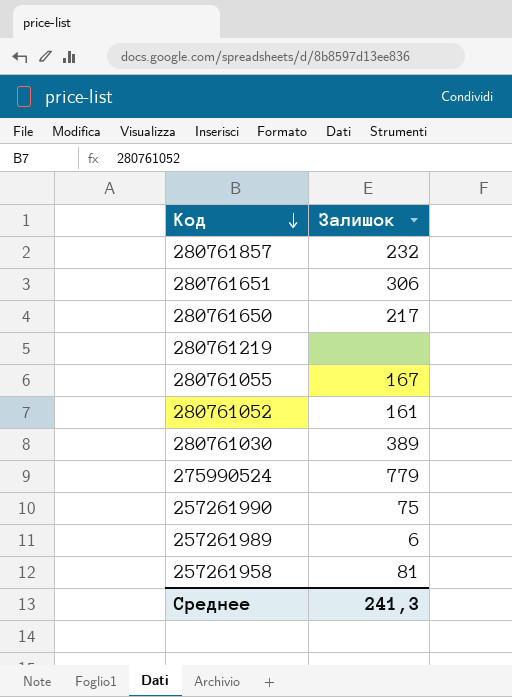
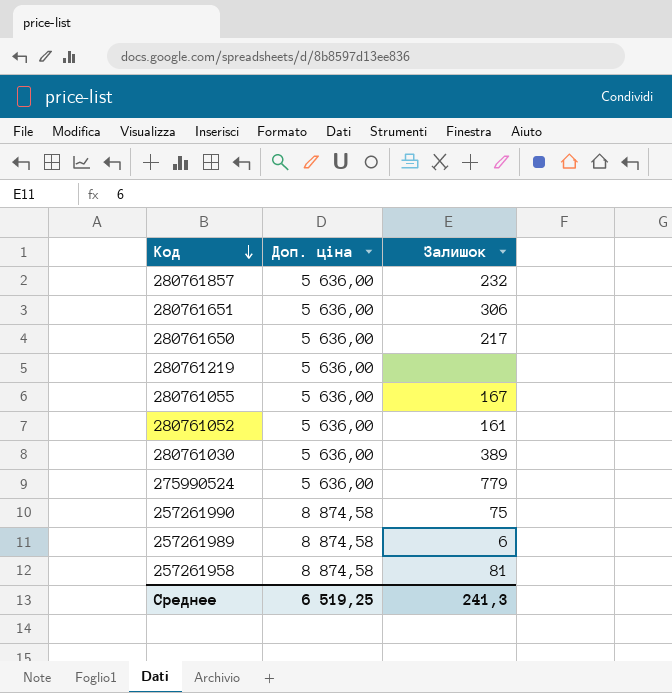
column Доп. ціна | position: none -> 2

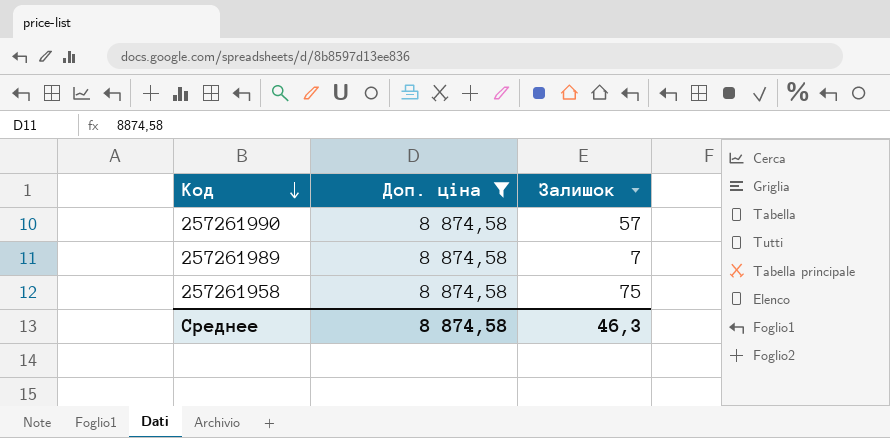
filter: none -> Доп. ціна = 8 874,58
257261990 | Залишок: 75 -> 57
257261989 | Залишок: 6 -> 7
257261958 | Залишок: 81 -> 75
Среднее | Доп. ціна: 6 519,25 -> 8 874,58
Среднее | Залишок: 241,3 -> 46,3

